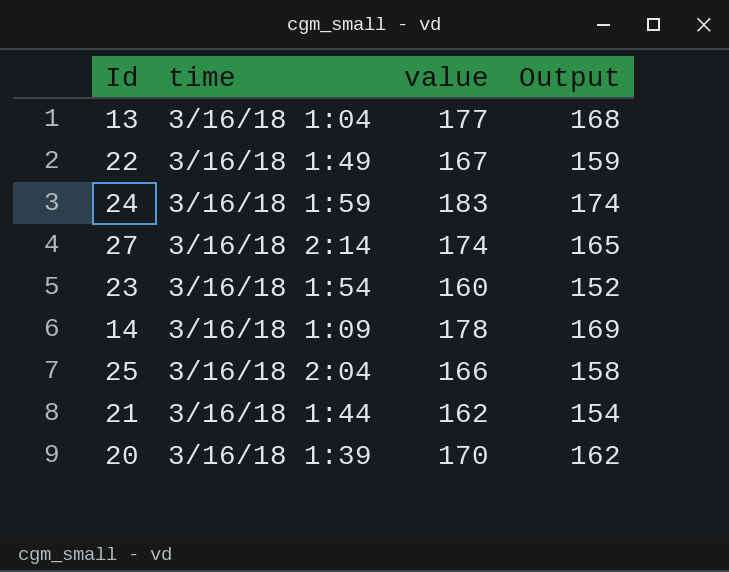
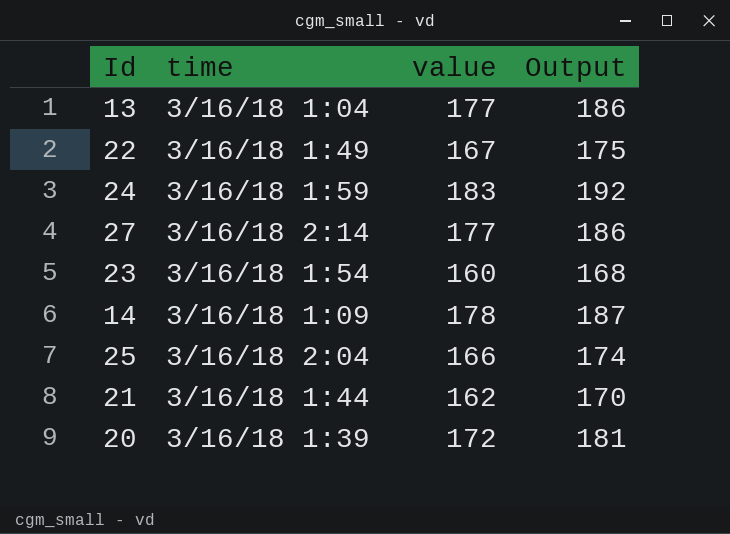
column Output | formula: [value] * 0.95 -> [value] * 1.05
27 | value: 174 -> 177
20 | value: 170 -> 172

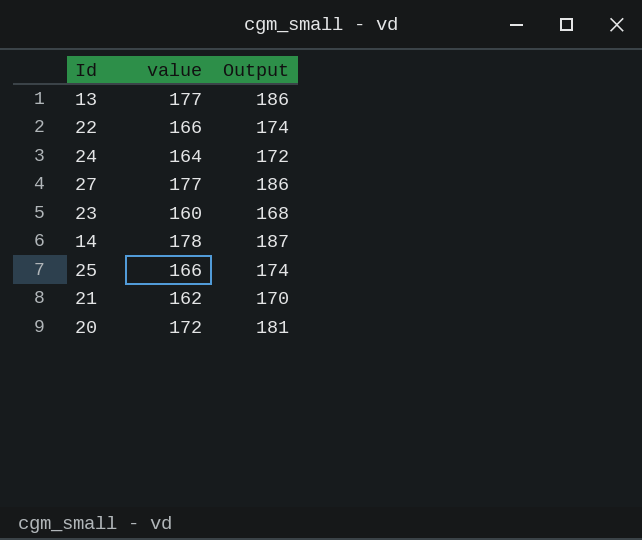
column time | position: 2 -> none
22 | value: 167 -> 166
22 | Output: 175 -> 174
24 | value: 183 -> 164
24 | Output: 192 -> 172

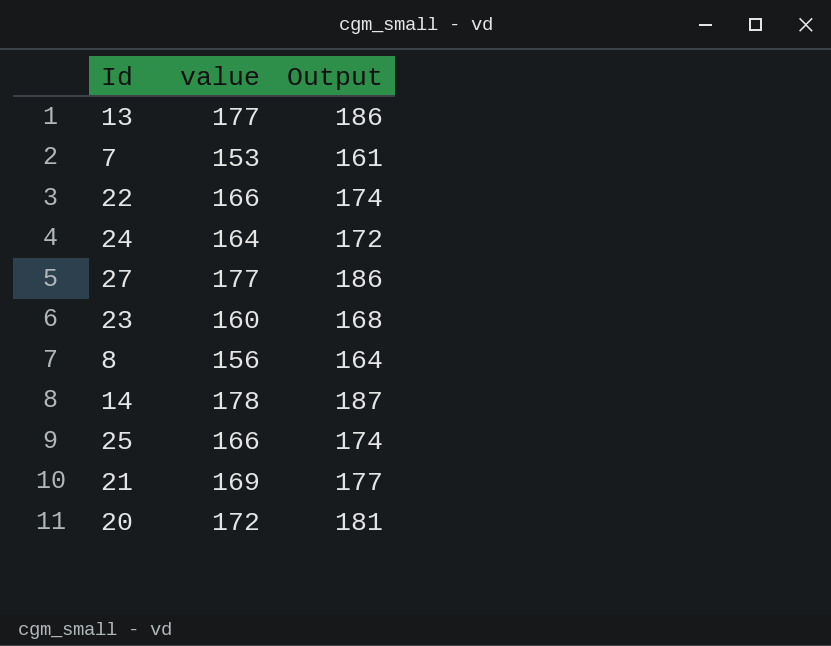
row 7: none -> 153 | 161
row 8: none -> 156 | 164
21 | value: 162 -> 169
21 | Output: 170 -> 177

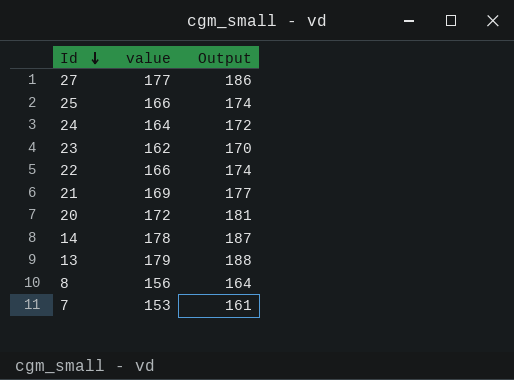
row order: none -> Id descending
23 | value: 160 -> 162
23 | Output: 168 -> 170
13 | value: 177 -> 179
13 | Output: 186 -> 188

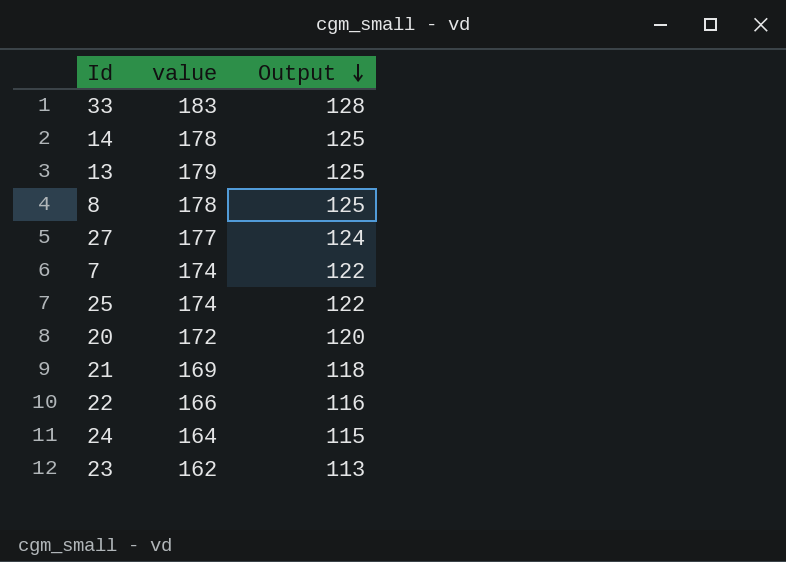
row order: Id descending -> Output descending
column Output | formula: [value] * 1.05 -> [value] * 0.7
row 33: none -> 183 | 128
8 | value: 156 -> 178
7 | value: 153 -> 174
25 | value: 166 -> 174

